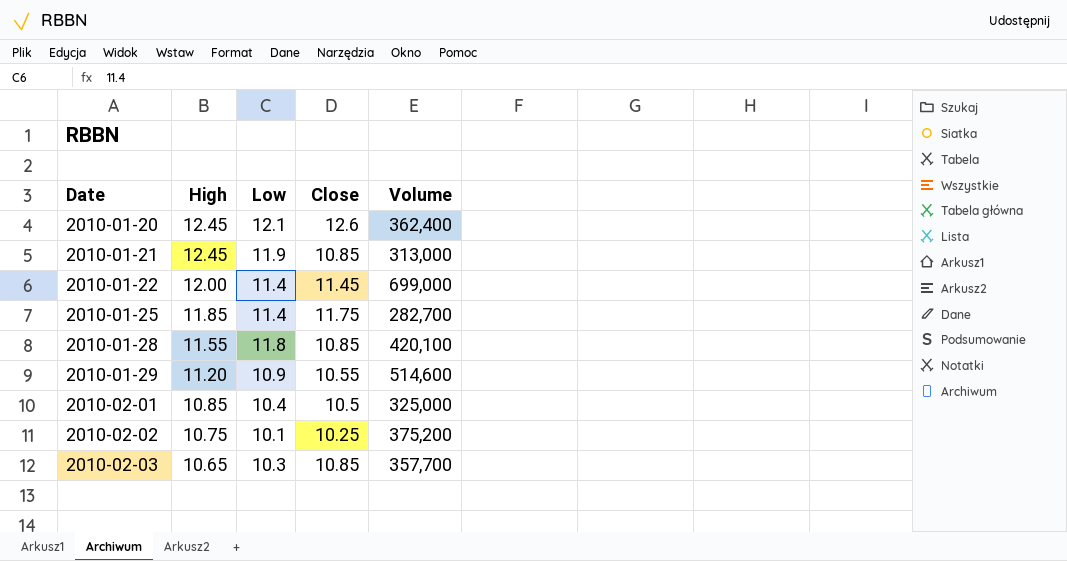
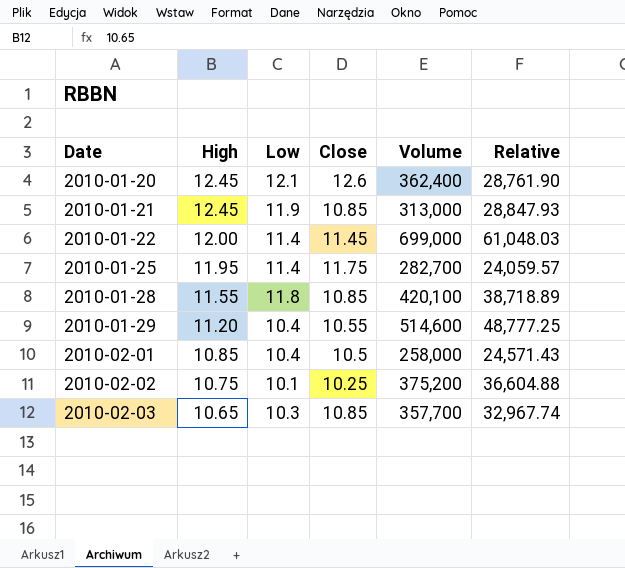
column Relative | formula: none -> [Volume] / [Close]
2010-01-25 | High: 11.85 -> 11.95
2010-01-29 | Low: 10.9 -> 10.4
2010-02-01 | Volume: 325,000 -> 258,000

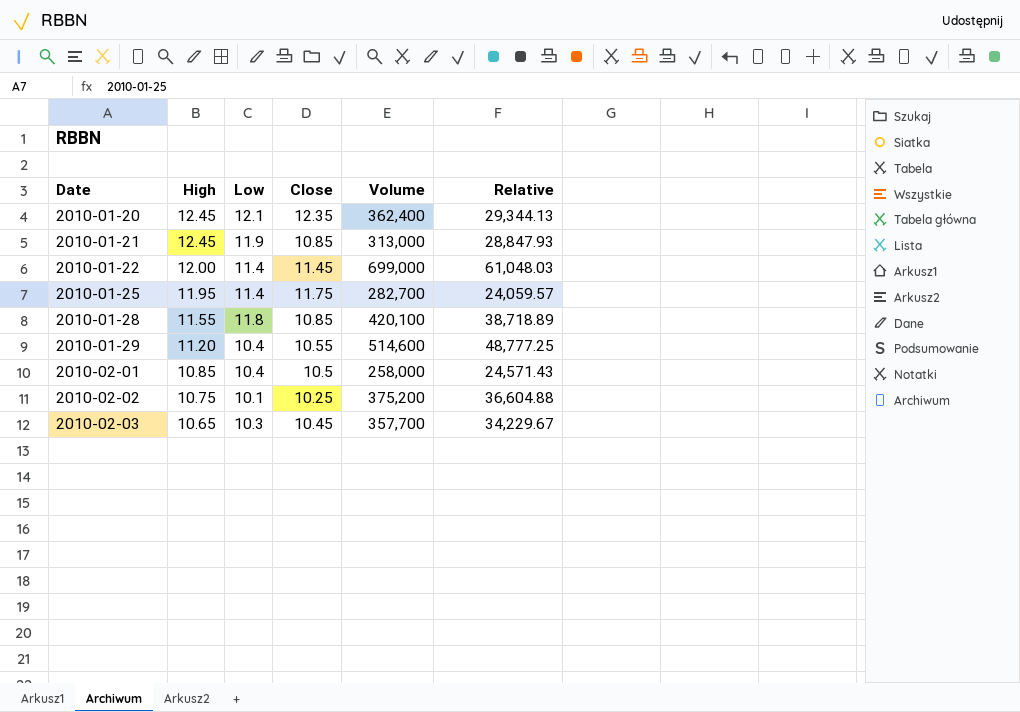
2010-01-20 | Close: 12.6 -> 12.35
2010-01-20 | Relative: 28,761.90 -> 29,344.13
2010-02-03 | Close: 10.85 -> 10.45
2010-02-03 | Relative: 32,967.74 -> 34,229.67

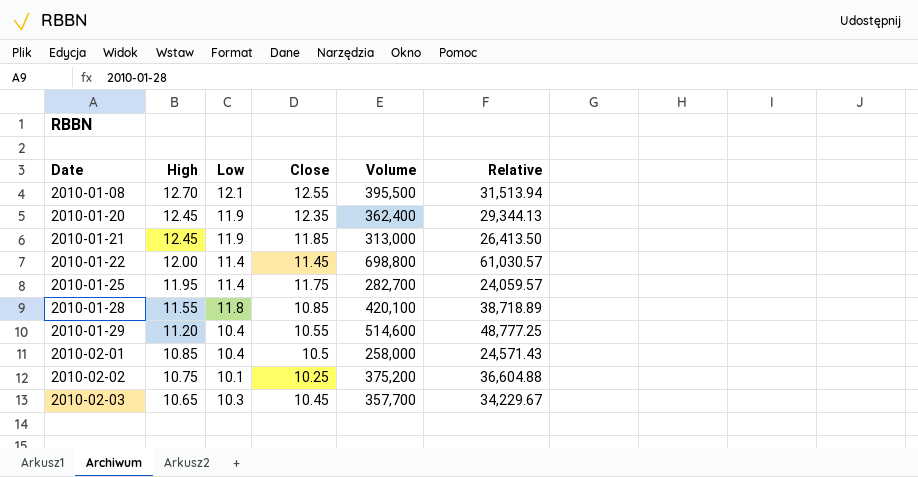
row 2010-01-08: none -> 12.70 | 12.1 | 12.55 | 395,500 | 31,513.94
2010-01-20 | Low: 12.1 -> 11.9
2010-01-21 | Close: 10.85 -> 11.85
2010-01-21 | Relative: 28,847.93 -> 26,413.50
2010-01-22 | Volume: 699,000 -> 698,800
2010-01-22 | Relative: 61,048.03 -> 61,030.57

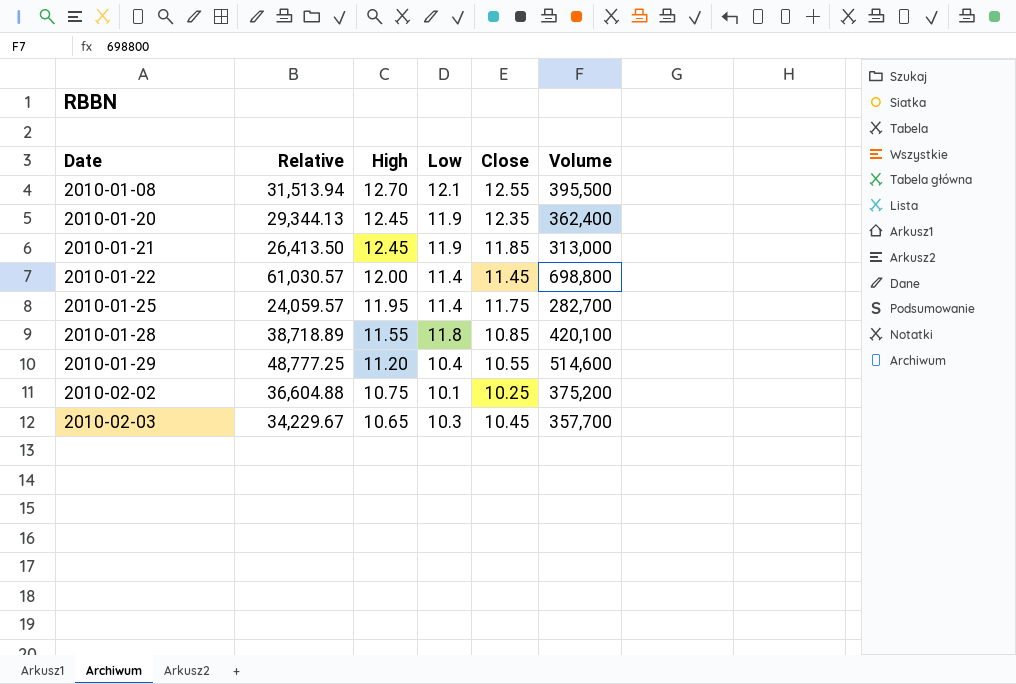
column Relative | position: 6 -> 2
row 2010-02-01: 10.85 | 10.4 | 10.5 | 258,000 | 24,571.43 -> none

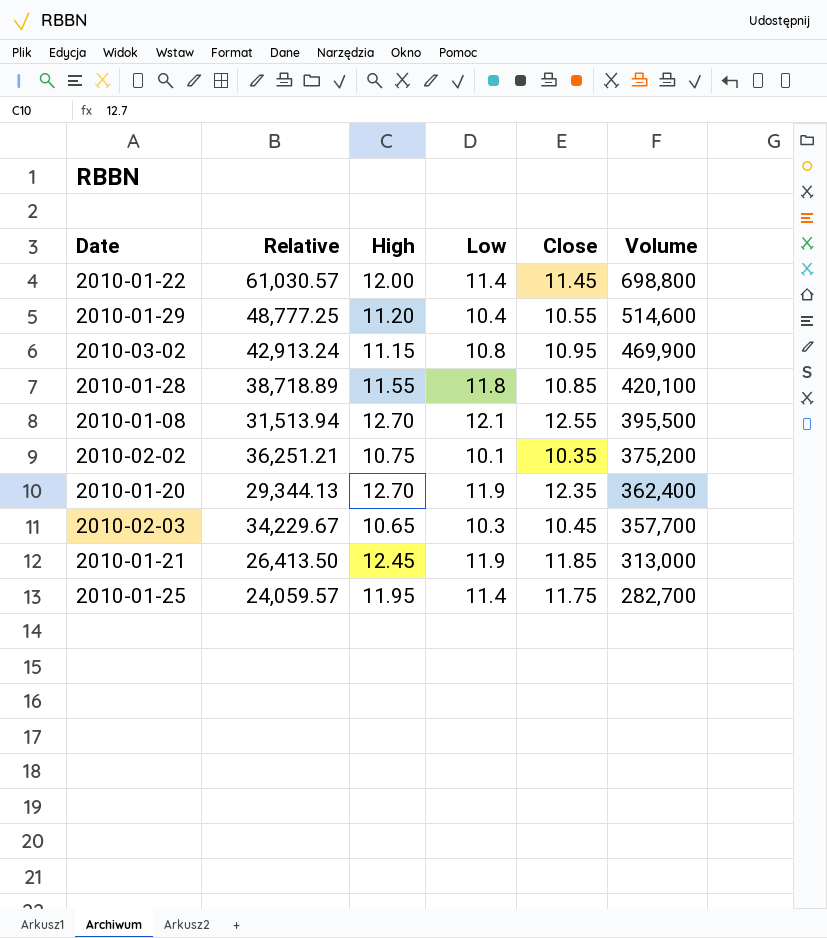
row order: Date ascending -> Volume descending
row 2010-03-02: none -> 42,913.24 | 11.15 | 10.8 | 10.95 | 469,900
2010-02-02 | Relative: 36,604.88 -> 36,251.21
2010-02-02 | Close: 10.25 -> 10.35
2010-01-20 | High: 12.45 -> 12.70

